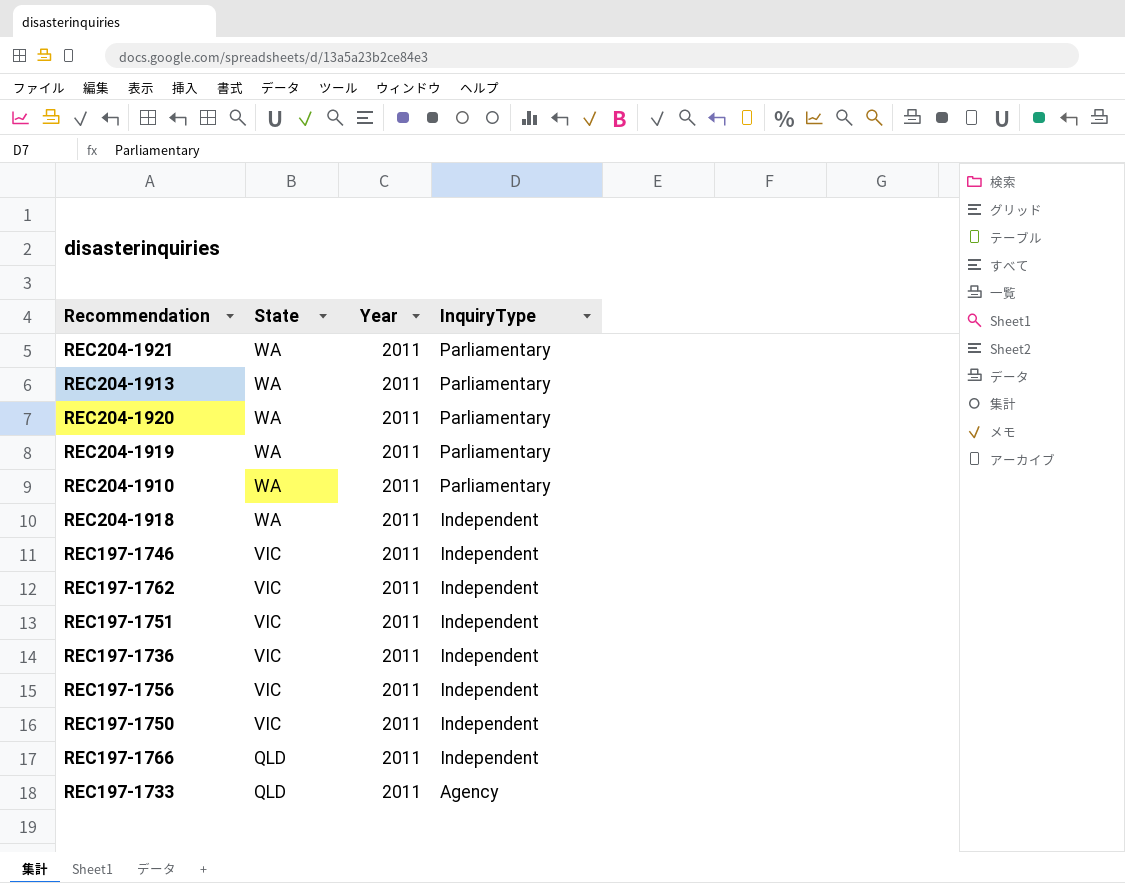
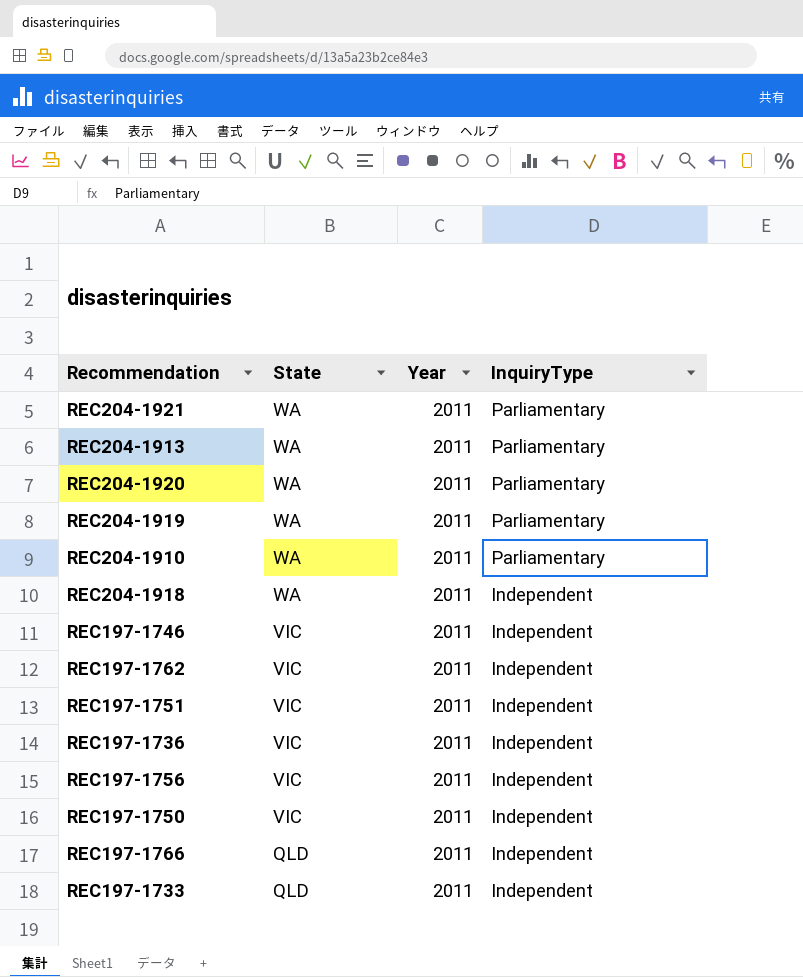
REC197-1733 | InquiryType: Agency -> Independent

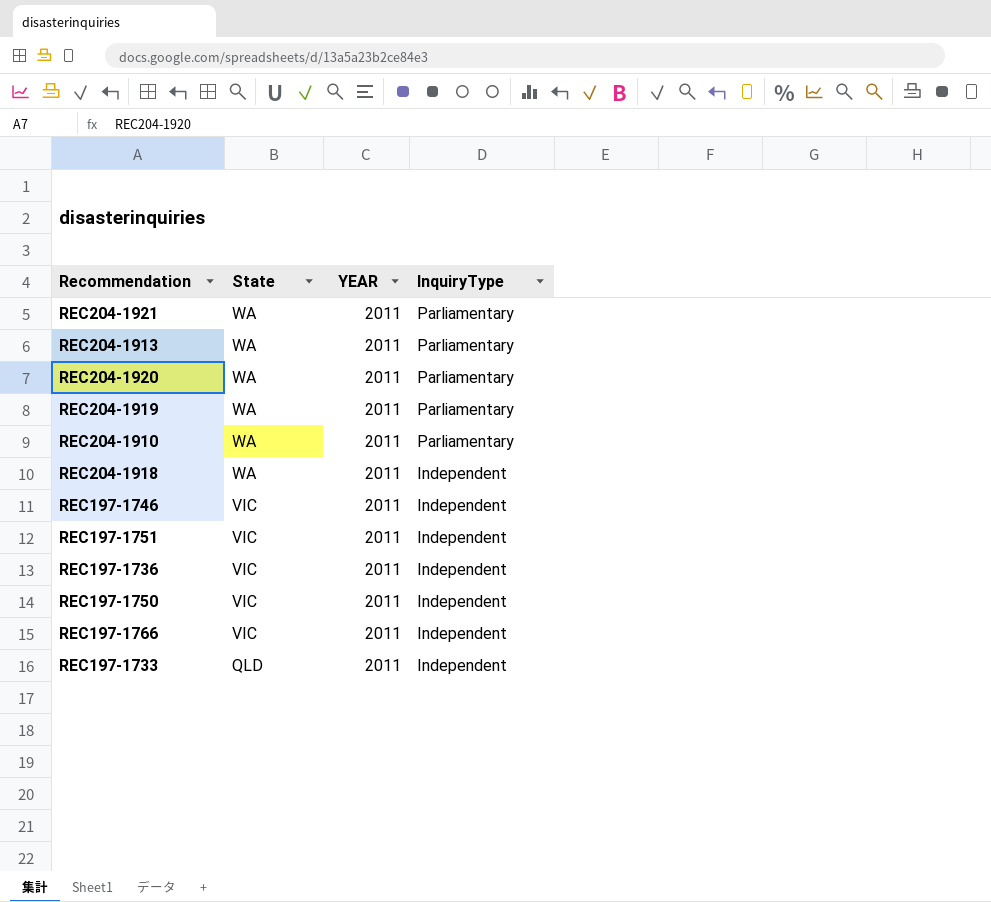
column name: Year -> YEAR
row REC197-1762: VIC | 2011 | Independent -> none
row REC197-1756: VIC | 2011 | Independent -> none
REC197-1766 | State: QLD -> VIC

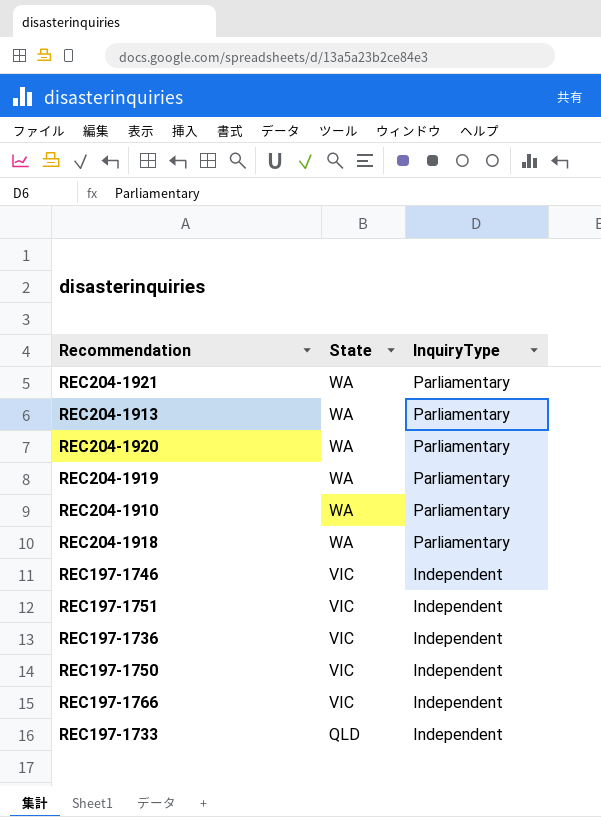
column YEAR | position: 3 -> none
REC204-1918 | InquiryType: Independent -> Parliamentary

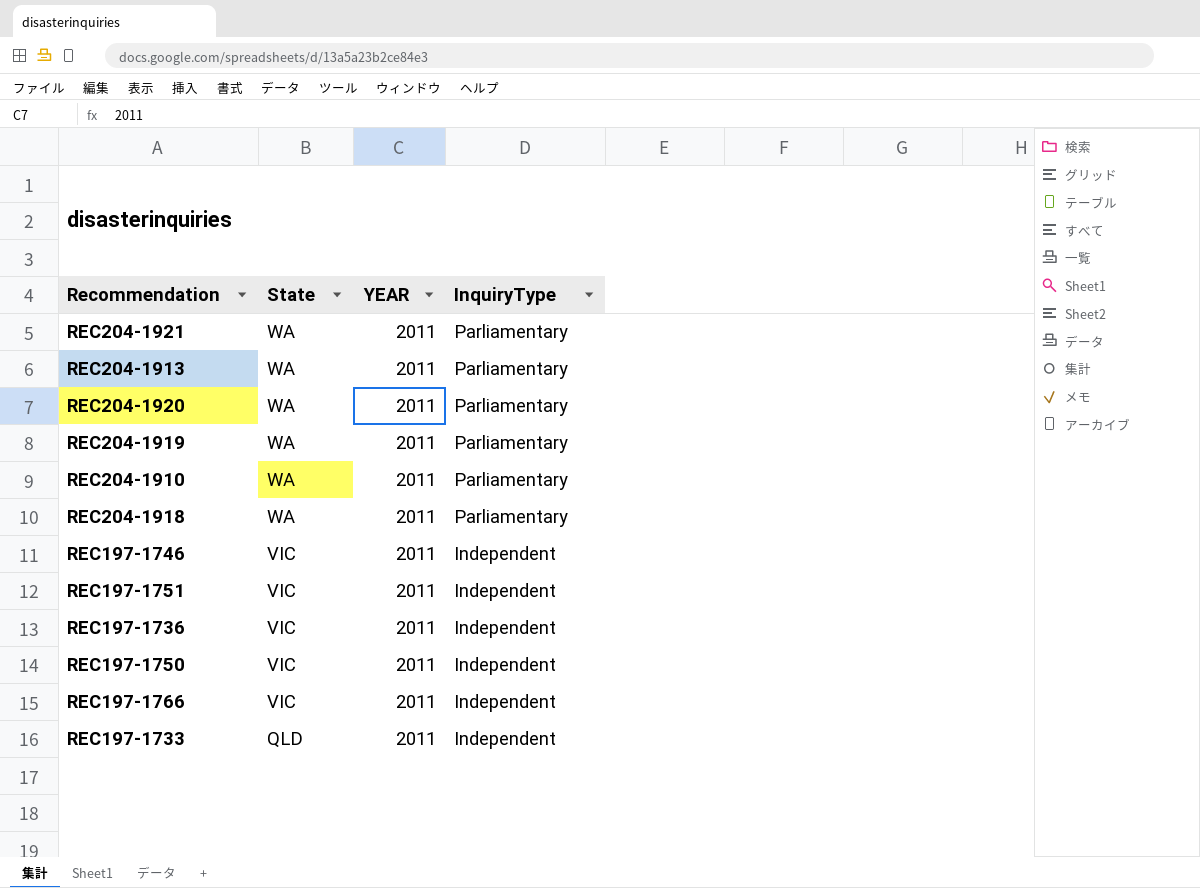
column YEAR | position: none -> 3

